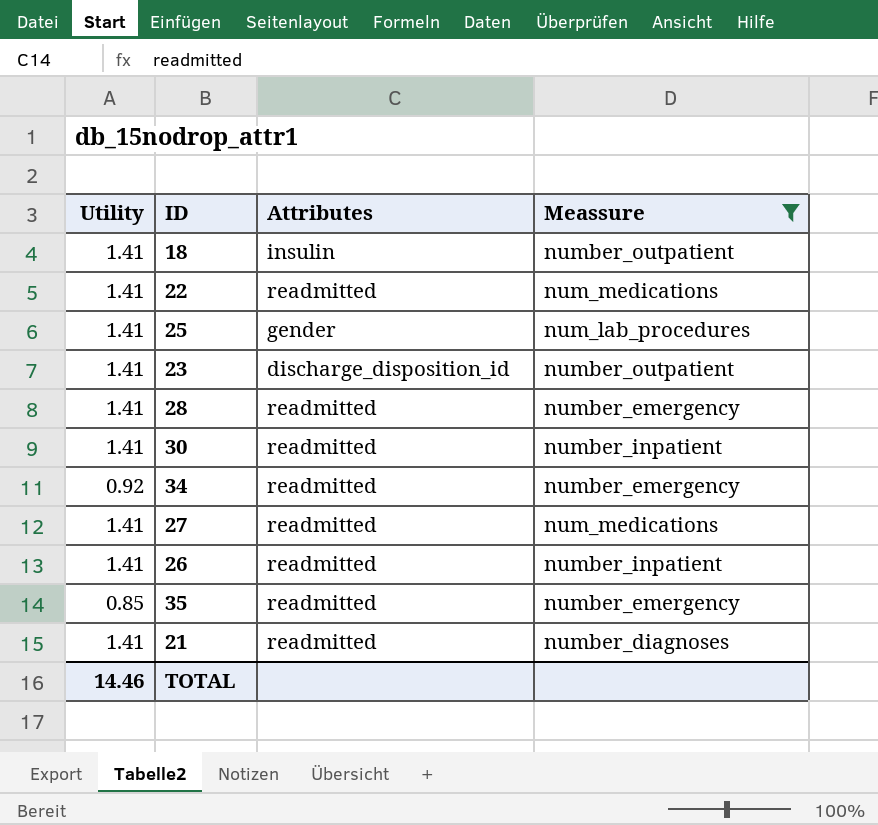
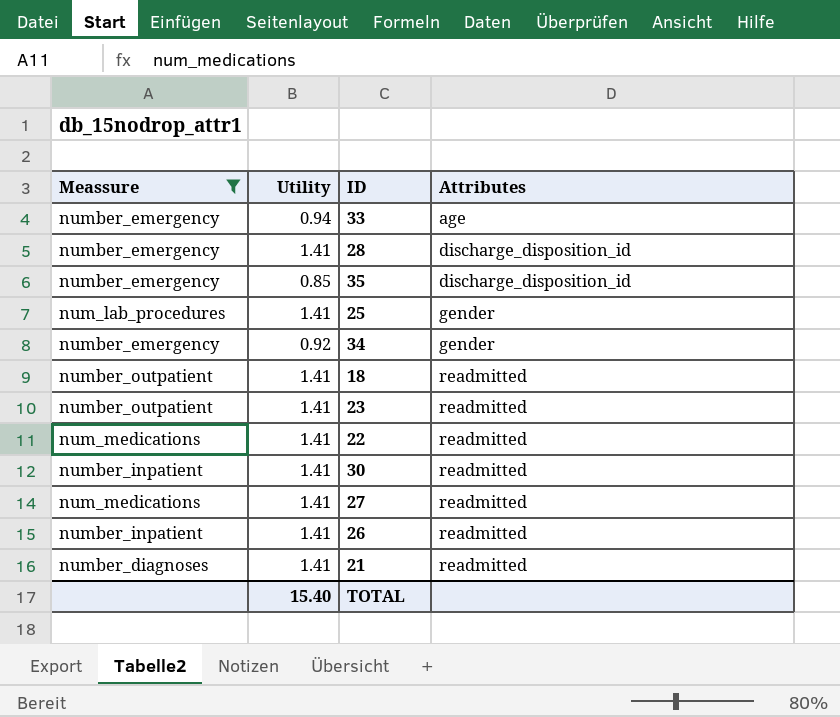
row order: none -> Attributes ascending
column Meassure | position: 4 -> 1
row 33: none -> number_emergency | 0.94 | age
28 | Attributes: readmitted -> discharge_disposition_id
35 | Attributes: readmitted -> discharge_disposition_id
34 | Attributes: readmitted -> gender
18 | Attributes: insulin -> readmitted
23 | Attributes: discharge_disposition_id -> readmitted
TOTAL | Utility: 14.46 -> 15.40

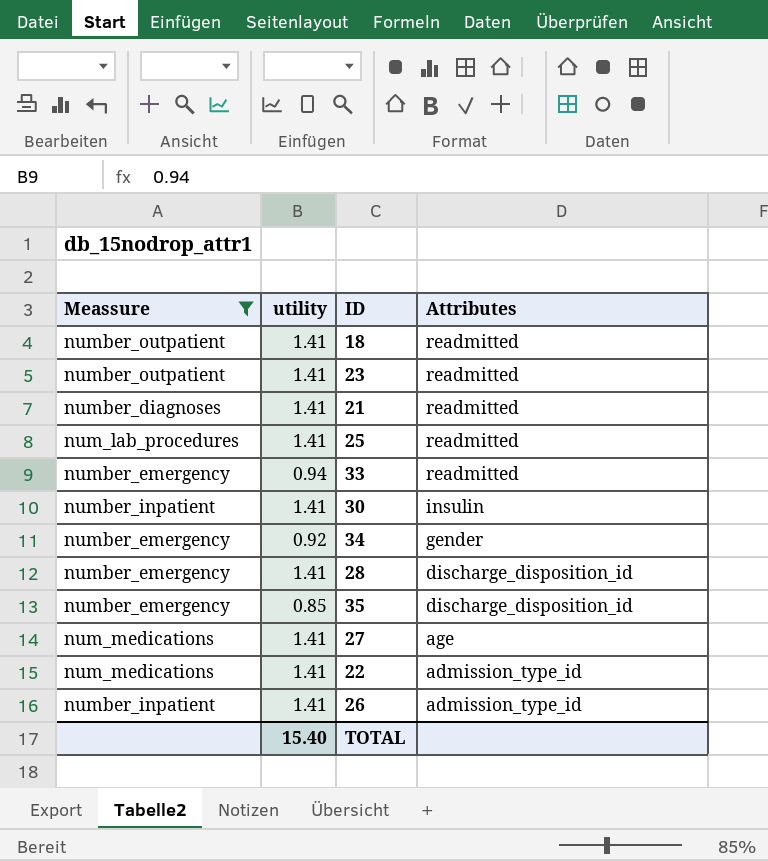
row order: Attributes ascending -> Attributes descending
column name: Utility -> utility
25 | Attributes: gender -> readmitted
33 | Attributes: age -> readmitted
30 | Attributes: readmitted -> insulin
27 | Attributes: readmitted -> age
22 | Attributes: readmitted -> admission_type_id
26 | Attributes: readmitted -> admission_type_id

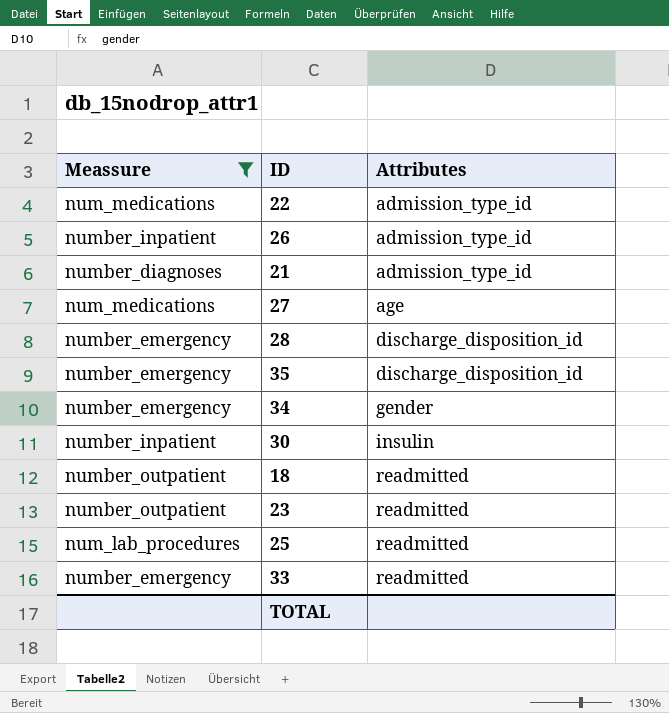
row order: Attributes descending -> Attributes ascending
column utility | position: 2 -> none
21 | Attributes: readmitted -> admission_type_id

